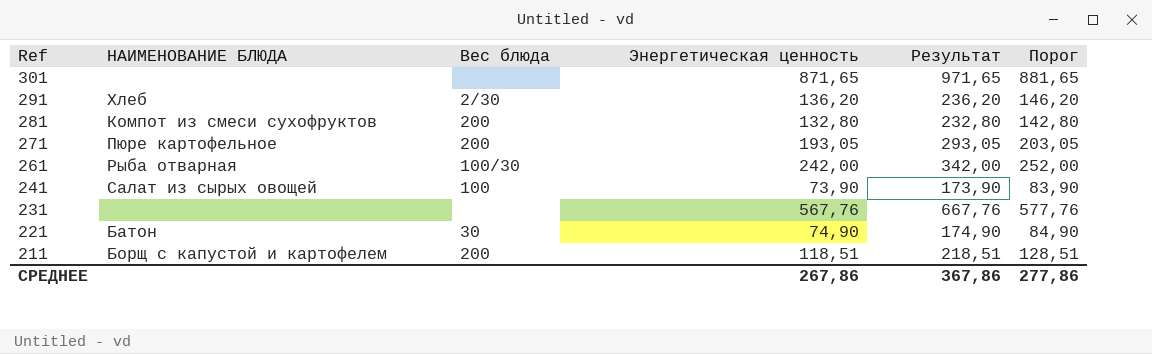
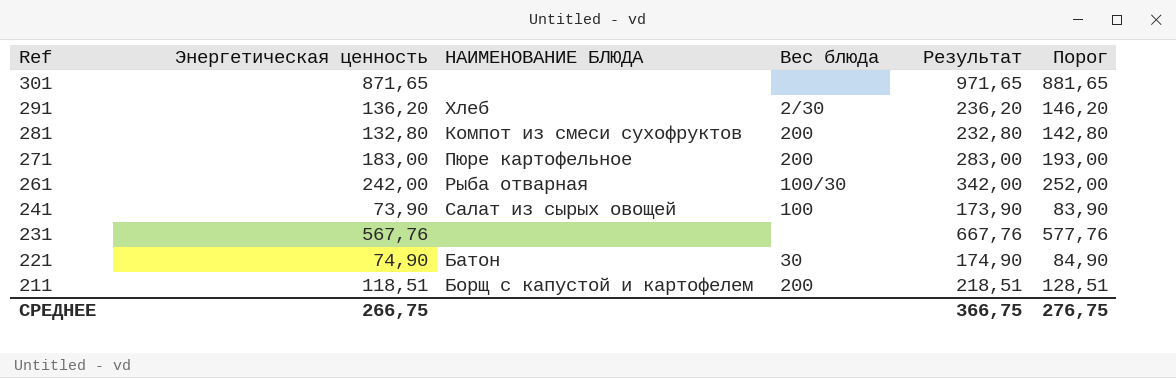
column Энергетическая ценность | position: 4 -> 2
271 | Энергетическая ценность: 193,05 -> 183,00
271 | Результат: 293,05 -> 283,00
271 | Порог: 203,05 -> 193,00
СРЕДНЕЕ | Энергетическая ценность: 267,86 -> 266,75
СРЕДНЕЕ | Результат: 367,86 -> 366,75
СРЕДНЕЕ | Порог: 277,86 -> 276,75

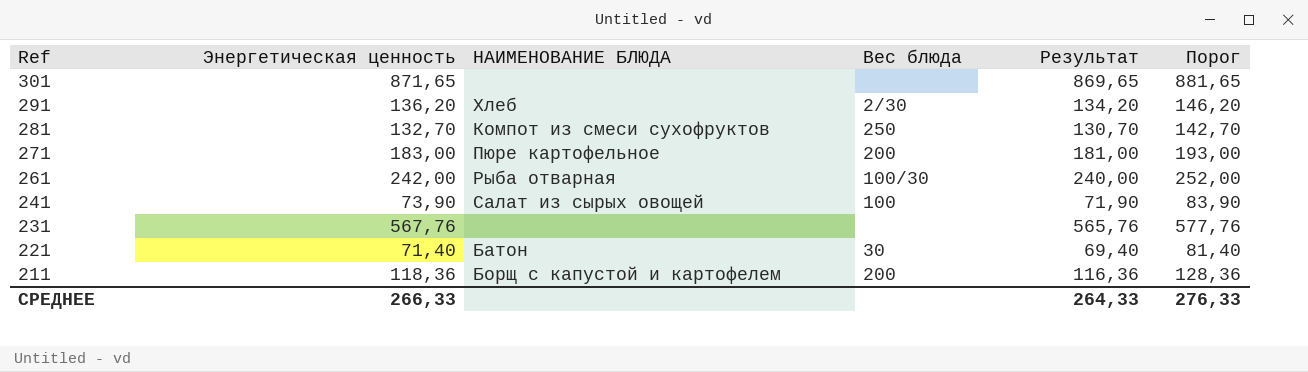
column Результат | formula: [Энергетическая ценность] + 100 -> [Энергетическая ценность] - 2
281 | Энергетическая ценность: 132,80 -> 132,70
281 | Вес блюда: 200 -> 250
281 | Порог: 142,80 -> 142,70
221 | Энергетическая ценность: 74,90 -> 71,40
221 | Порог: 84,90 -> 81,40
211 | Энергетическая ценность: 118,51 -> 118,36
211 | Порог: 128,51 -> 128,36
СРЕДНЕЕ | Энергетическая ценность: 266,75 -> 266,33
СРЕДНЕЕ | Результат: 366,75 -> 264,33
СРЕДНЕЕ | Порог: 276,75 -> 276,33

